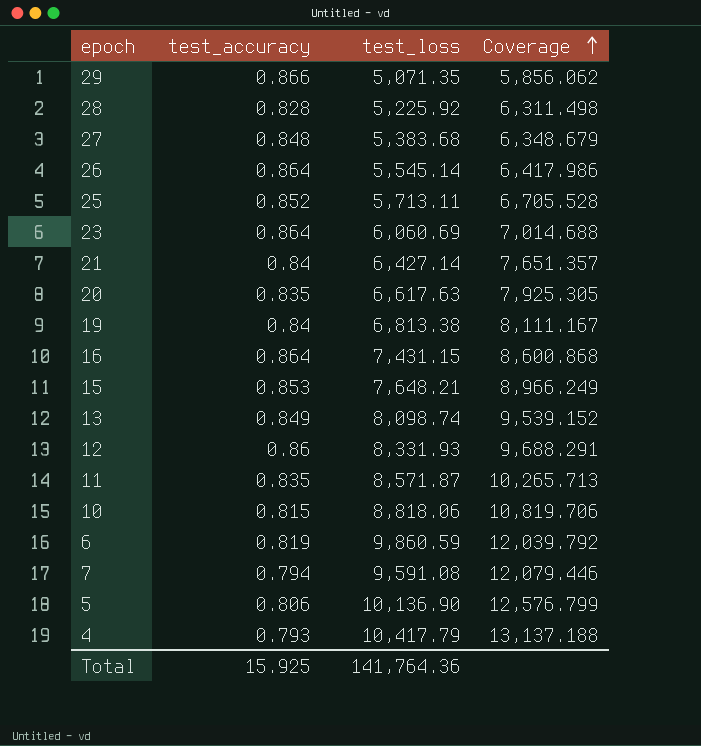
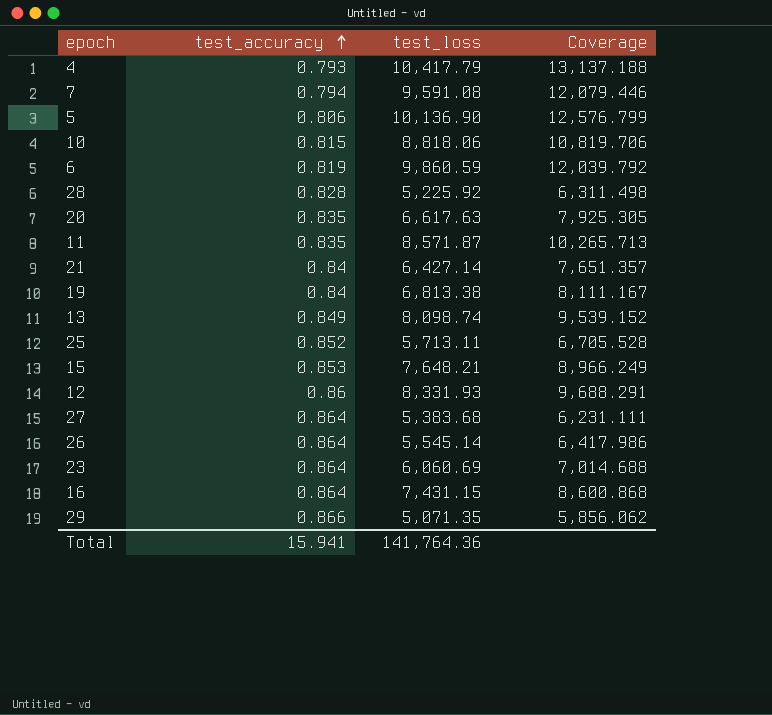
row order: Coverage ascending -> test_accuracy ascending
27 | test_accuracy: 0.848 -> 0.864
27 | Coverage: 6,348.679 -> 6,231.111
Total | test_accuracy: 15.925 -> 15.941

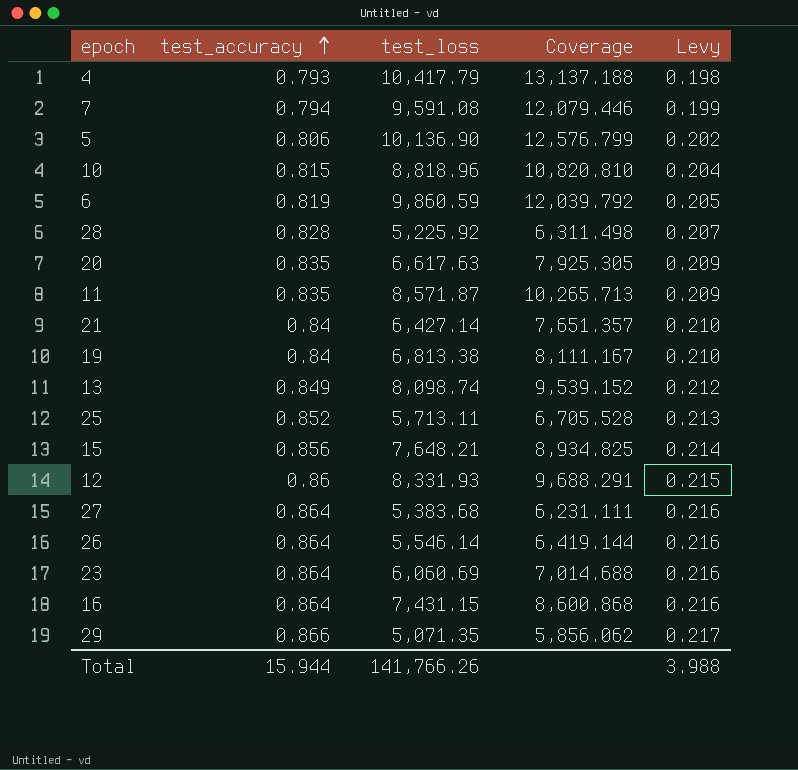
column Levy | formula: none -> [test_accuracy] * 0.25
10 | test_loss: 8,818.06 -> 8,818.96
10 | Coverage: 10,819.706 -> 10,820.810
15 | test_accuracy: 0.853 -> 0.856
15 | Coverage: 8,966.249 -> 8,934.825
26 | test_loss: 5,545.14 -> 5,546.14
26 | Coverage: 6,417.986 -> 6,419.144
Total | test_accuracy: 15.941 -> 15.944
Total | test_loss: 141,764.36 -> 141,766.26

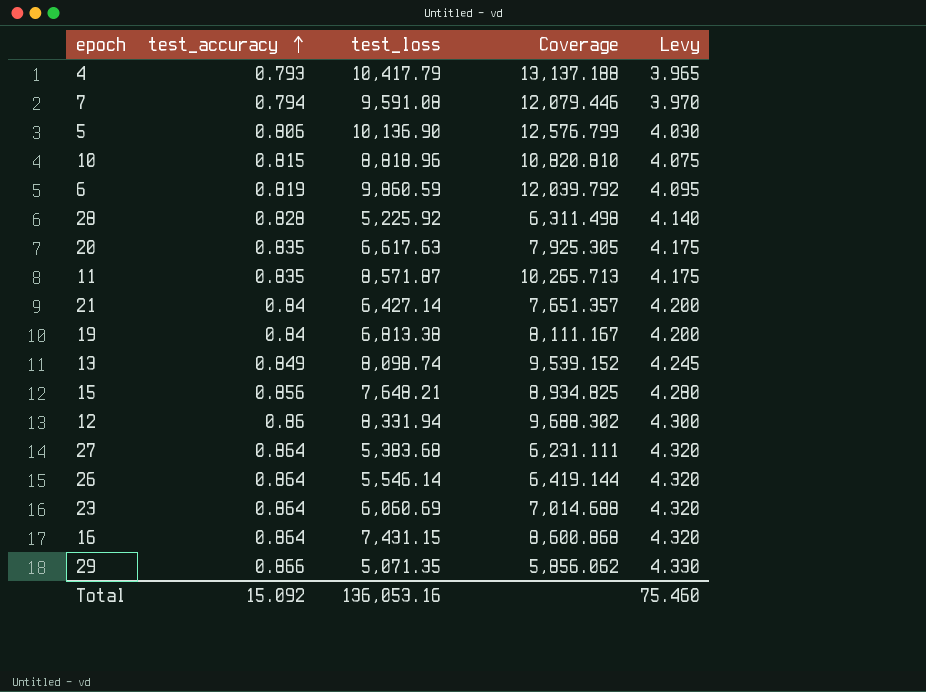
column Levy | formula: [test_accuracy] * 0.25 -> [test_accuracy] * 5
row 25: 0.852 | 5,713.11 | 6,705.528 | 0.213 -> none
12 | test_loss: 8,331.93 -> 8,331.94
12 | Coverage: 9,688.291 -> 9,688.302
Total | test_accuracy: 15.944 -> 15.092
Total | test_loss: 141,766.26 -> 136,053.16
Total | Levy: 3.988 -> 75.460

